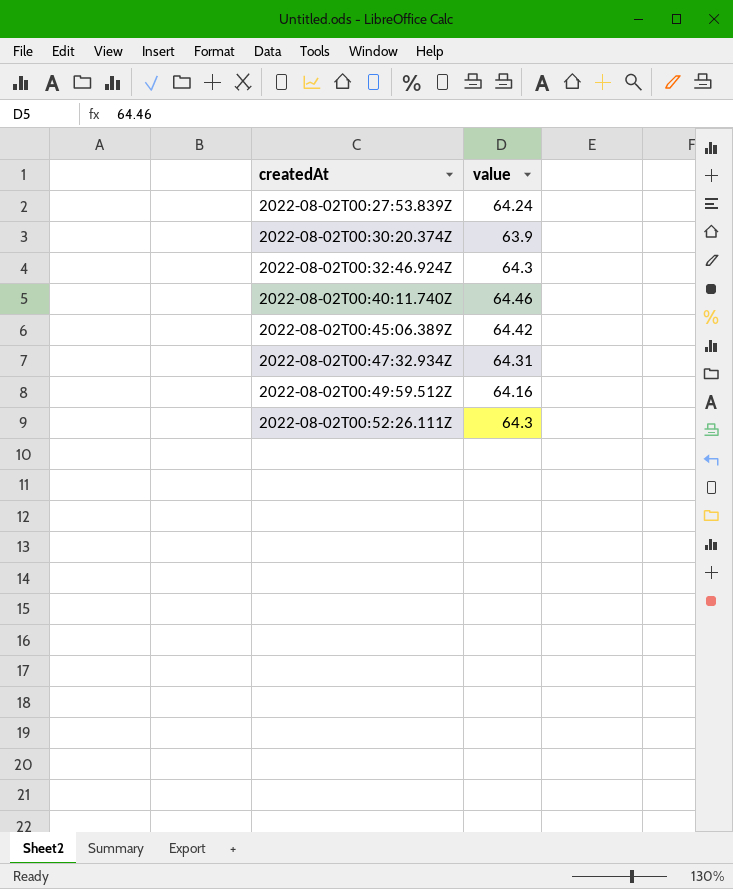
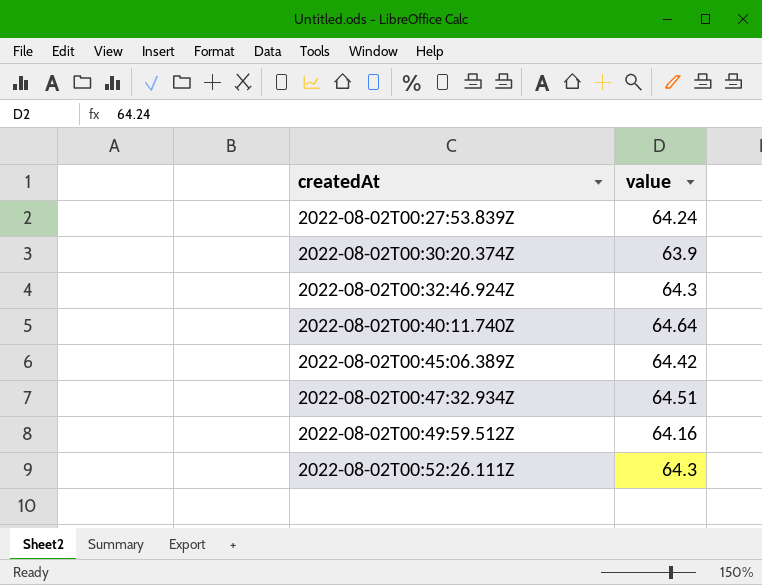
2022-08-02T00:40:11.740Z | value: 64.46 -> 64.64
2022-08-02T00:47:32.934Z | value: 64.31 -> 64.51

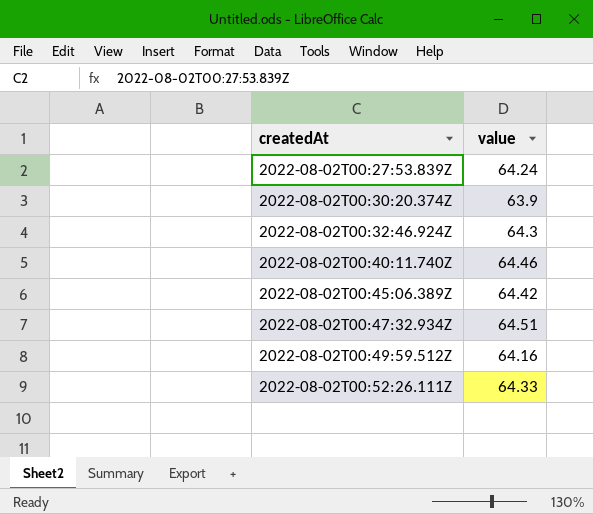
2022-08-02T00:40:11.740Z | value: 64.64 -> 64.46
2022-08-02T00:52:26.111Z | value: 64.3 -> 64.33

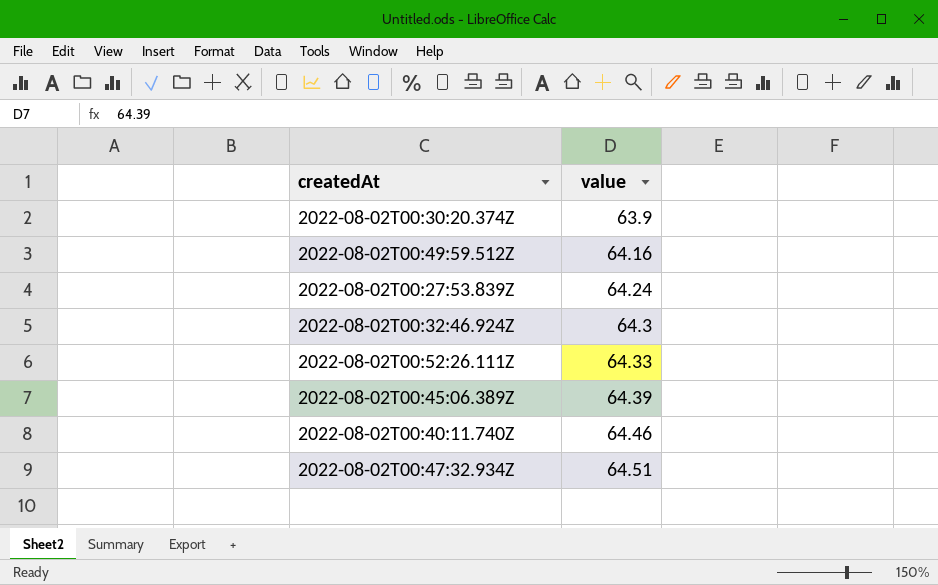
row order: createdAt ascending -> value ascending
2022-08-02T00:45:06.389Z | value: 64.42 -> 64.39

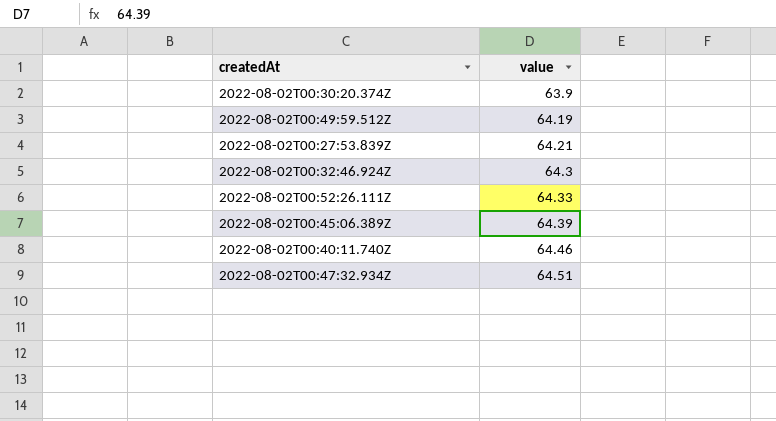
2022-08-02T00:49:59.512Z | value: 64.16 -> 64.19
2022-08-02T00:27:53.839Z | value: 64.24 -> 64.21

